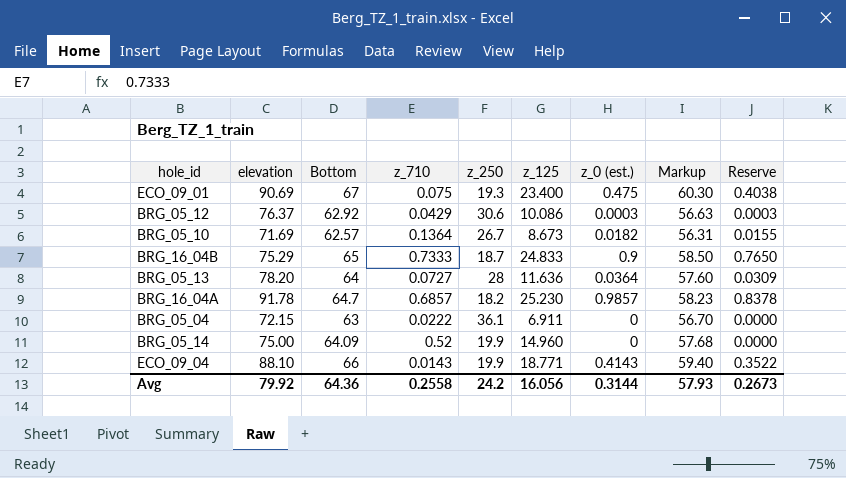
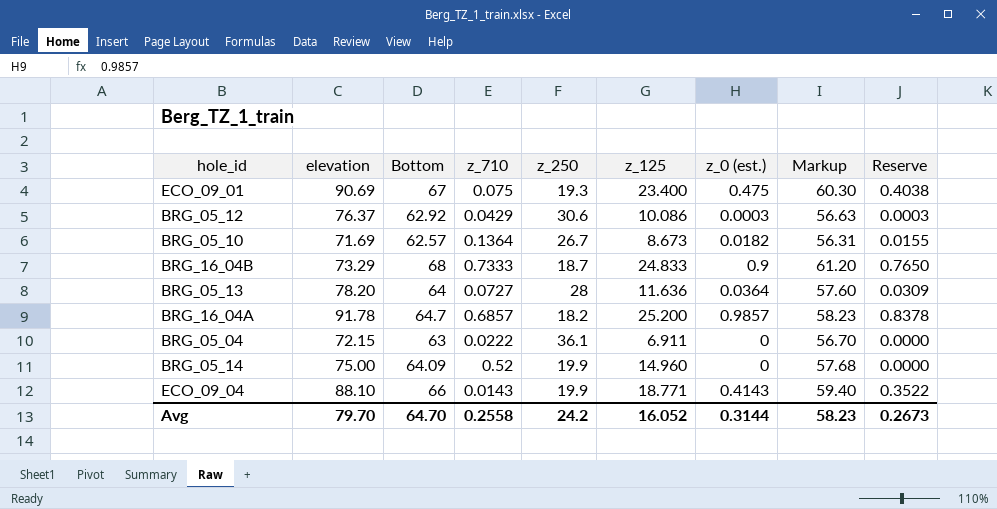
BRG_16_04B | elevation: 75.29 -> 73.29
BRG_16_04B | Bottom: 65 -> 68
BRG_16_04B | Markup: 58.50 -> 61.20
BRG_16_04A | z_125: 25.230 -> 25.200
Avg | elevation: 79.92 -> 79.70
Avg | Bottom: 64.36 -> 64.70
Avg | z_125: 16.056 -> 16.052
Avg | Markup: 57.93 -> 58.23

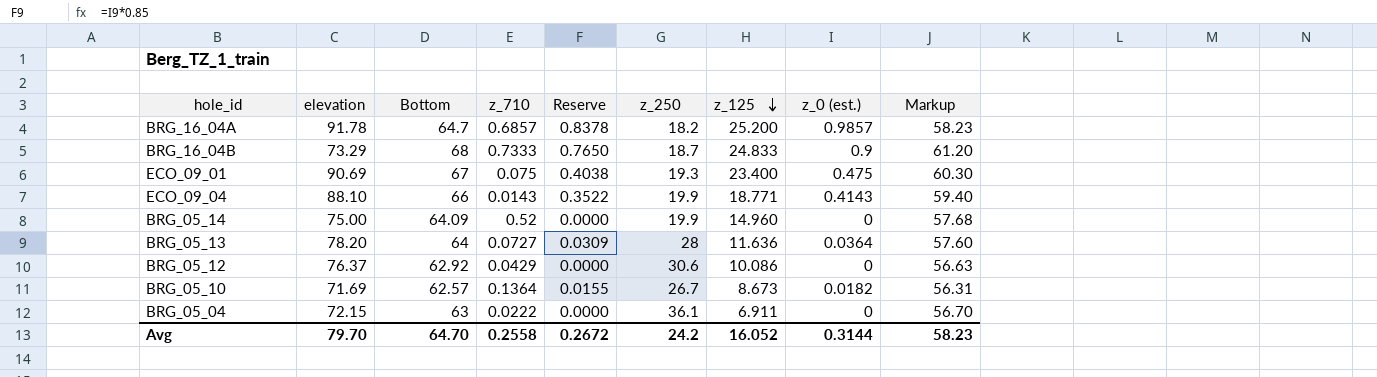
row order: none -> z_125 descending
column Reserve | position: 9 -> 5
BRG_05_12 | Reserve: 0.0003 -> 0.0000
BRG_05_12 | z_0 (est.): 0.0003 -> 0
Avg | Reserve: 0.2673 -> 0.2672

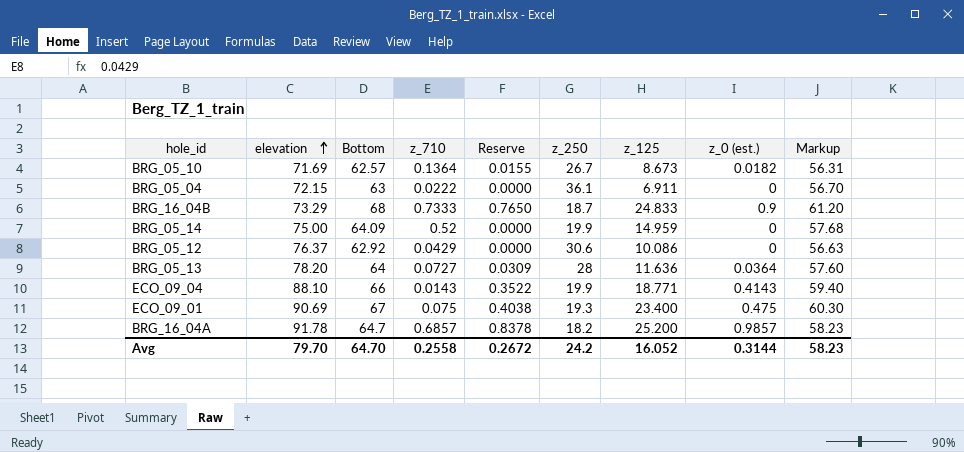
row order: z_125 descending -> elevation ascending
BRG_05_14 | z_125: 14.960 -> 14.959

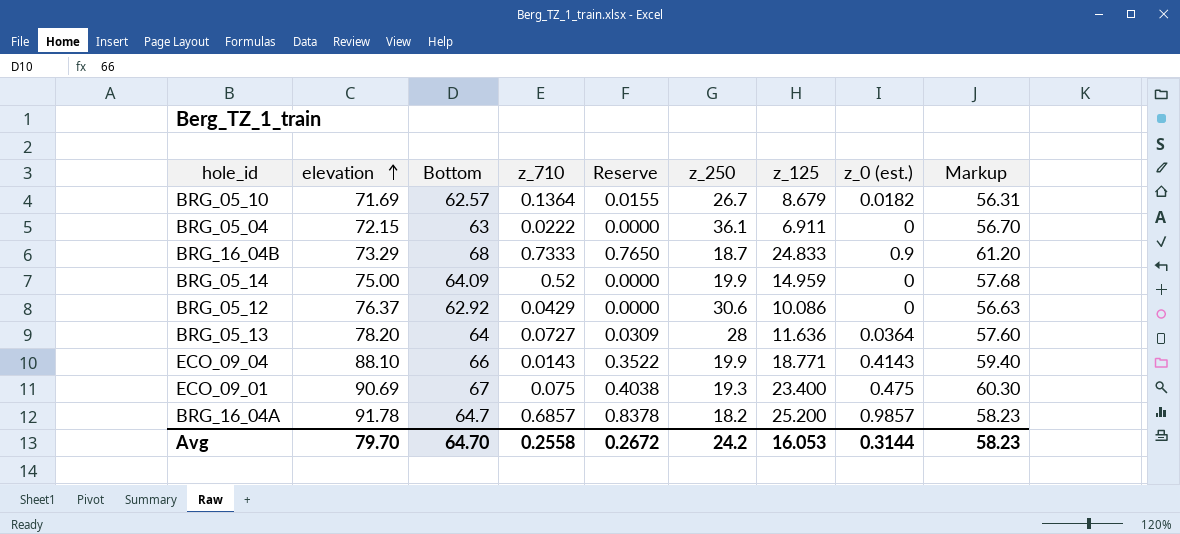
BRG_05_10 | z_125: 8.673 -> 8.679
Avg | z_125: 16.052 -> 16.053

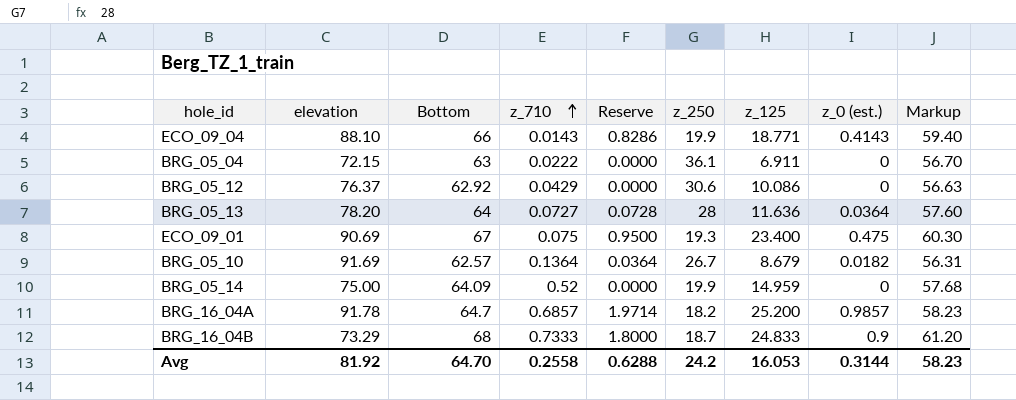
row order: elevation ascending -> z_710 ascending
column Reserve | formula: [z_0 (est.)] * 0.85 -> [z_0 (est.)] * 2
BRG_05_10 | elevation: 71.69 -> 91.69
Avg | elevation: 79.70 -> 81.92
Avg | Reserve: 0.2672 -> 0.6288

